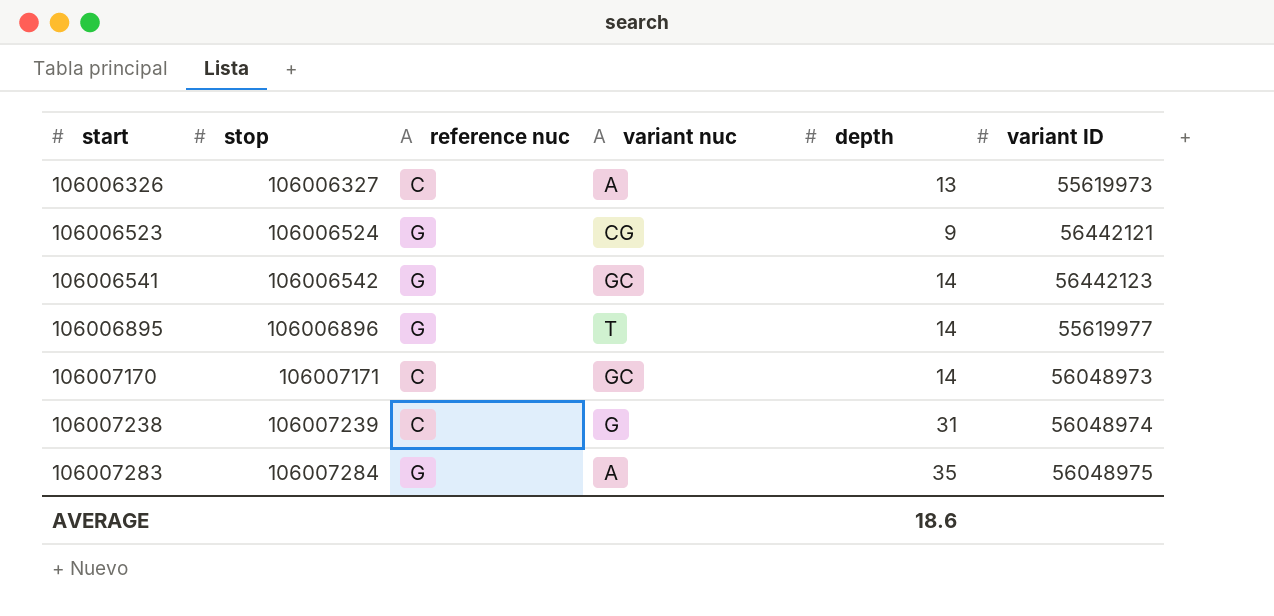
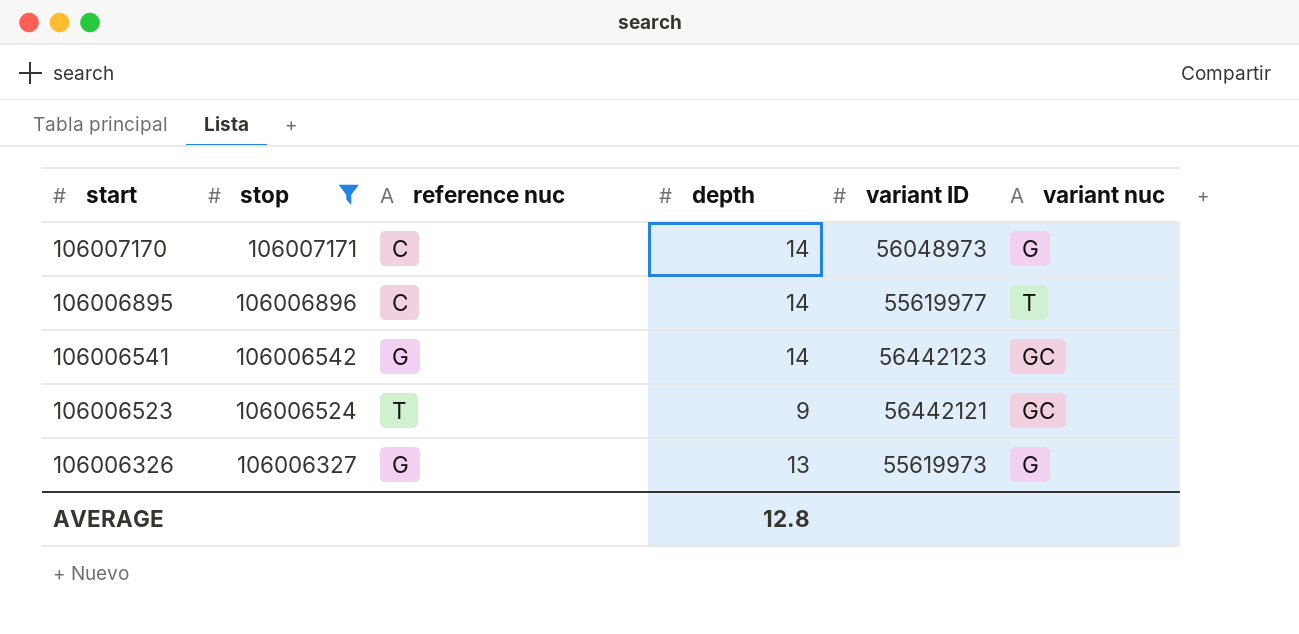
filter: none -> stop <= 106007171
row order: start ascending -> start descending
column variant nuc | position: 4 -> 6
106007170 | variant nuc: GC -> G
106006895 | reference nuc: G -> C
106006523 | reference nuc: G -> T
106006523 | variant nuc: CG -> GC
106006326 | reference nuc: C -> G
106006326 | variant nuc: A -> G
AVERAGE | depth: 18.6 -> 12.8

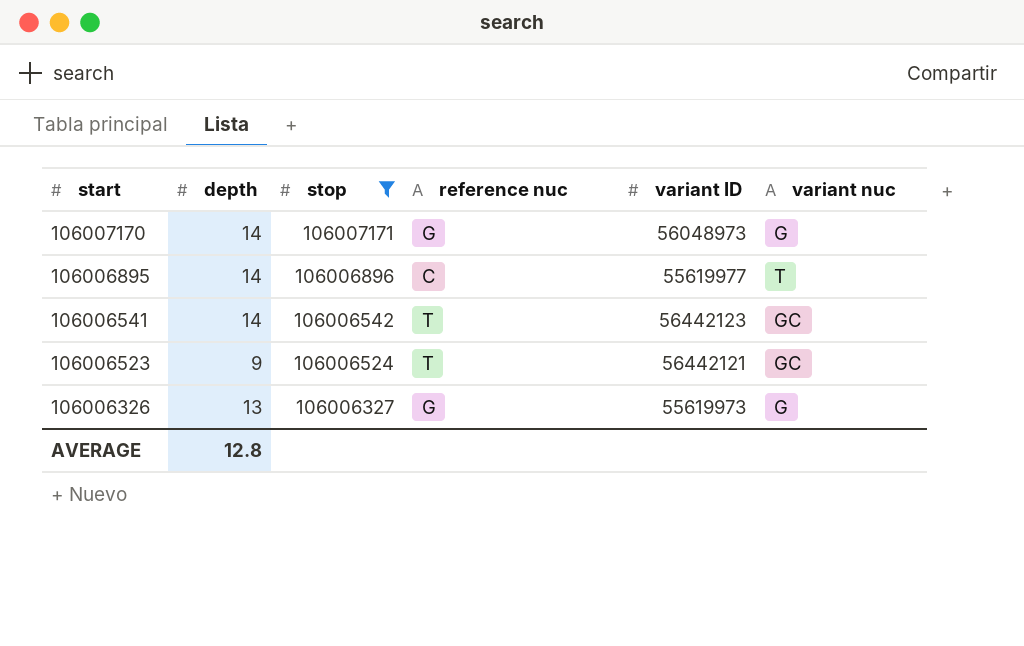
column depth | position: 4 -> 2
106007170 | reference nuc: C -> G
106006541 | reference nuc: G -> T

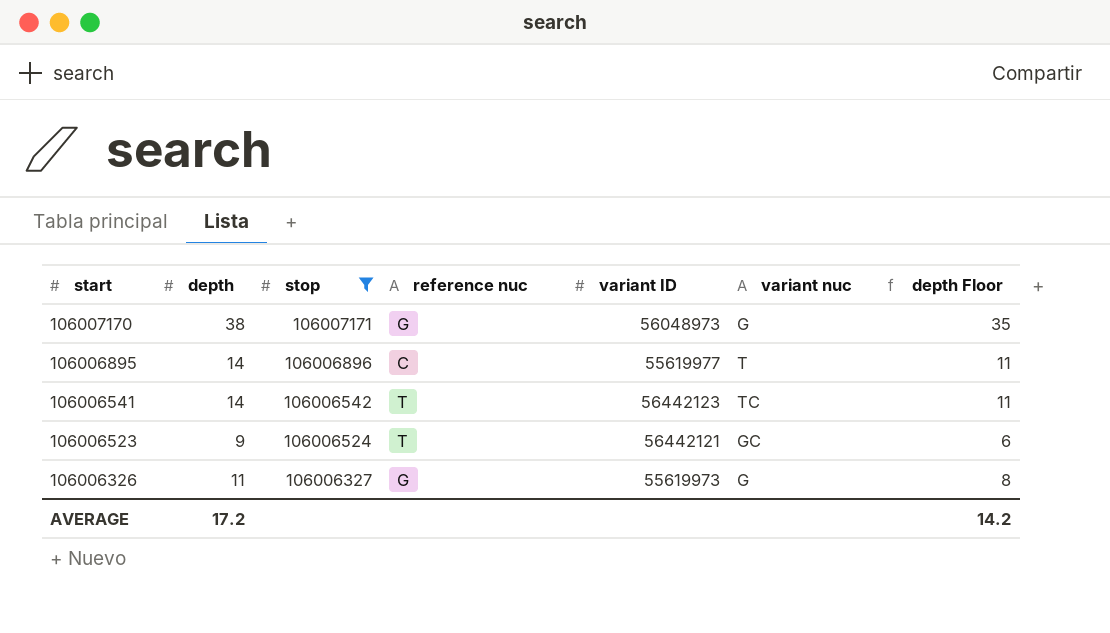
column depth Floor | formula: none -> [depth] - 3
106007170 | depth: 14 -> 38
106006541 | variant nuc: GC -> TC
106006326 | depth: 13 -> 11
AVERAGE | depth: 12.8 -> 17.2

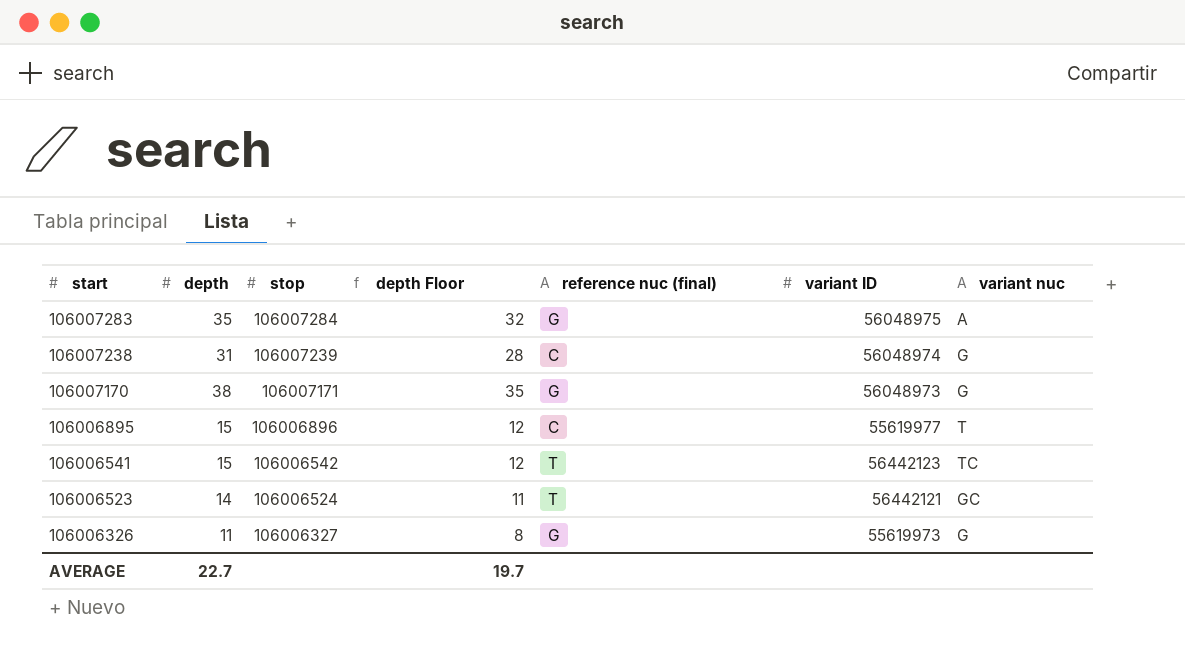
filter: stop <= 106007171 -> none
column depth Floor | position: 7 -> 4
column name: reference nuc -> reference nuc (final)
106006895 | depth: 14 -> 15
106006895 | depth Floor: 11 -> 12
106006541 | depth: 14 -> 15
106006541 | depth Floor: 11 -> 12
106006523 | depth: 9 -> 14
106006523 | depth Floor: 6 -> 11
AVERAGE | depth: 17.2 -> 22.7
AVERAGE | depth Floor: 14.2 -> 19.7

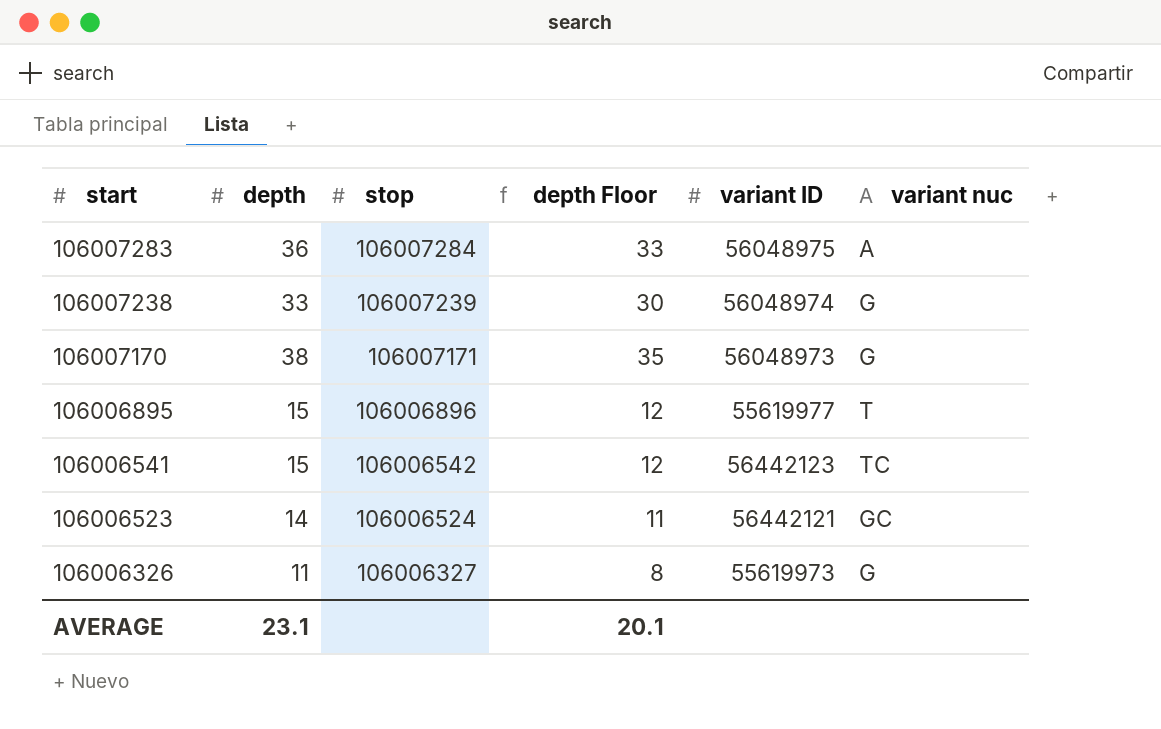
column reference nuc (final) | position: 5 -> none
106007283 | depth: 35 -> 36
106007283 | depth Floor: 32 -> 33
106007238 | depth: 31 -> 33
106007238 | depth Floor: 28 -> 30
AVERAGE | depth: 22.7 -> 23.1
AVERAGE | depth Floor: 19.7 -> 20.1

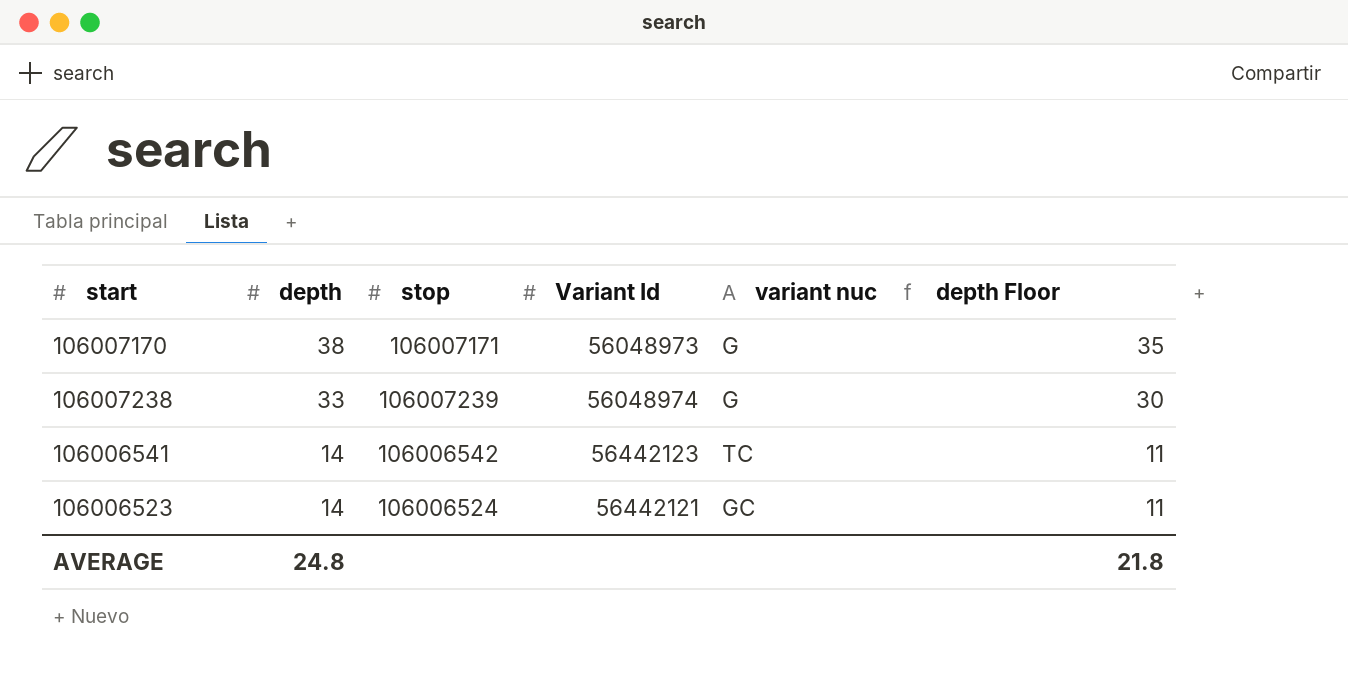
row order: start descending -> depth descending
column name: variant ID -> Variant Id
column depth Floor | position: 4 -> 6
row 106007283: 36 | 106007284 | 33 | 56048975 | A -> none
row 106006895: 15 | 106006896 | 12 | 55619977 | T -> none
row 106006326: 11 | 106006327 | 8 | 55619973 | G -> none
106006541 | depth: 15 -> 14
106006541 | depth Floor: 12 -> 11
AVERAGE | depth: 23.1 -> 24.8
AVERAGE | depth Floor: 20.1 -> 21.8

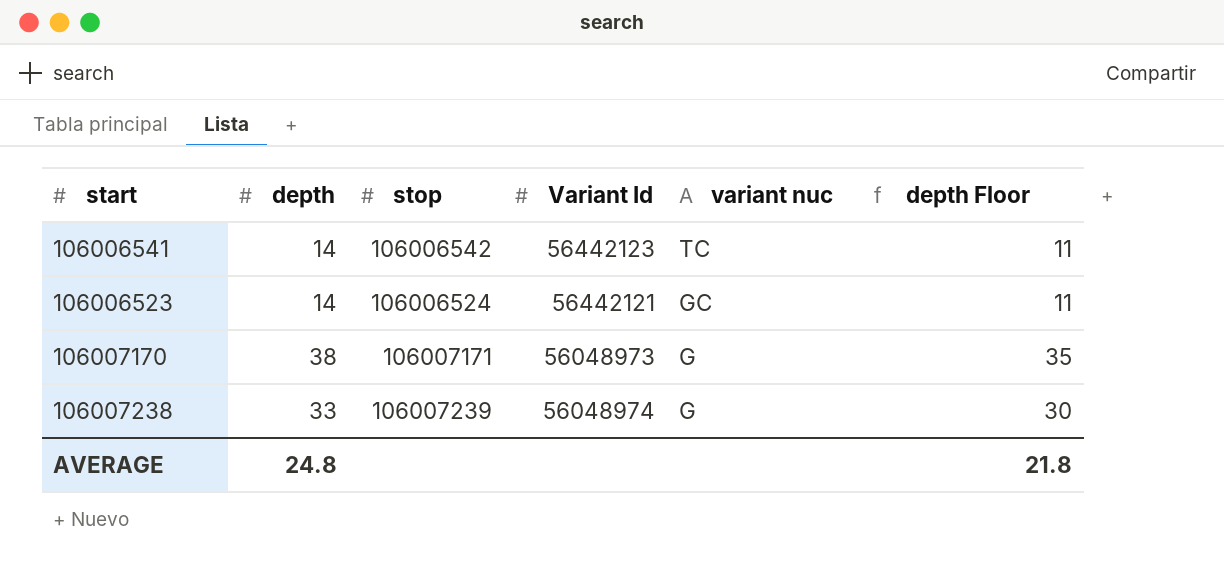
row order: depth descending -> variant nuc descending

